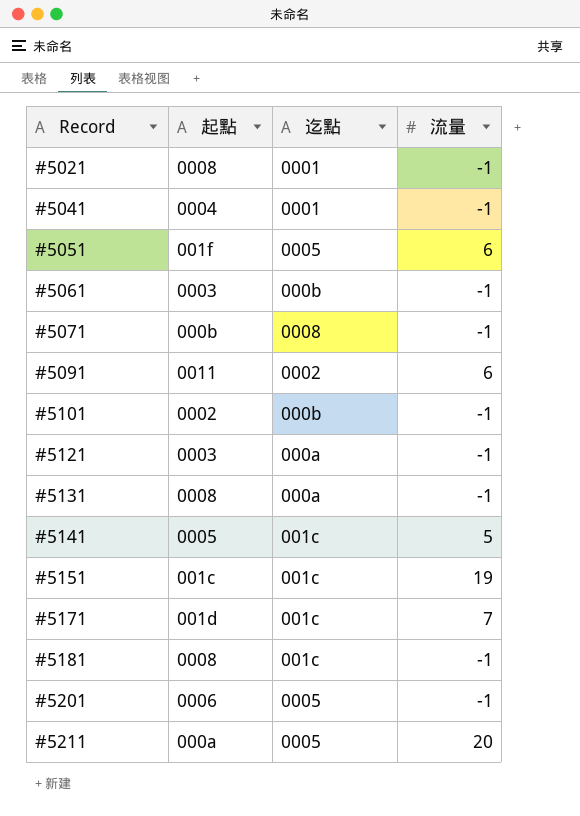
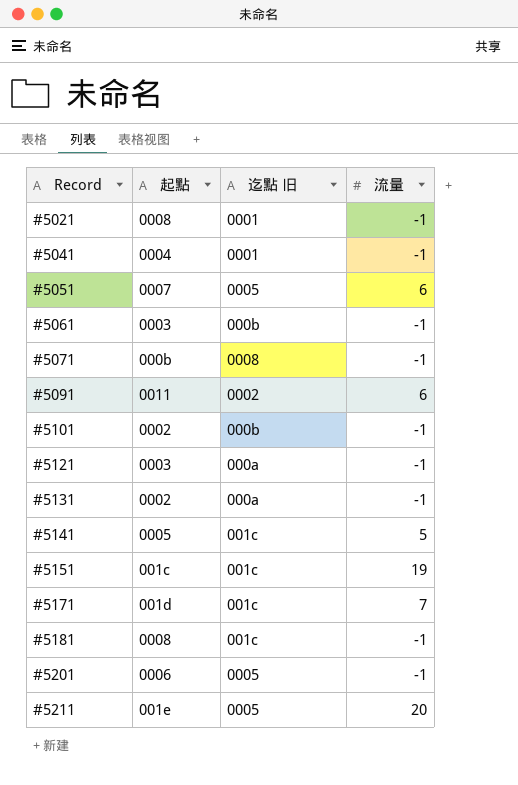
column name: 迄點 -> 迄點 旧
#5051 | 起點: 001f -> 0007
#5131 | 起點: 0008 -> 0002
#5211 | 起點: 000a -> 001e

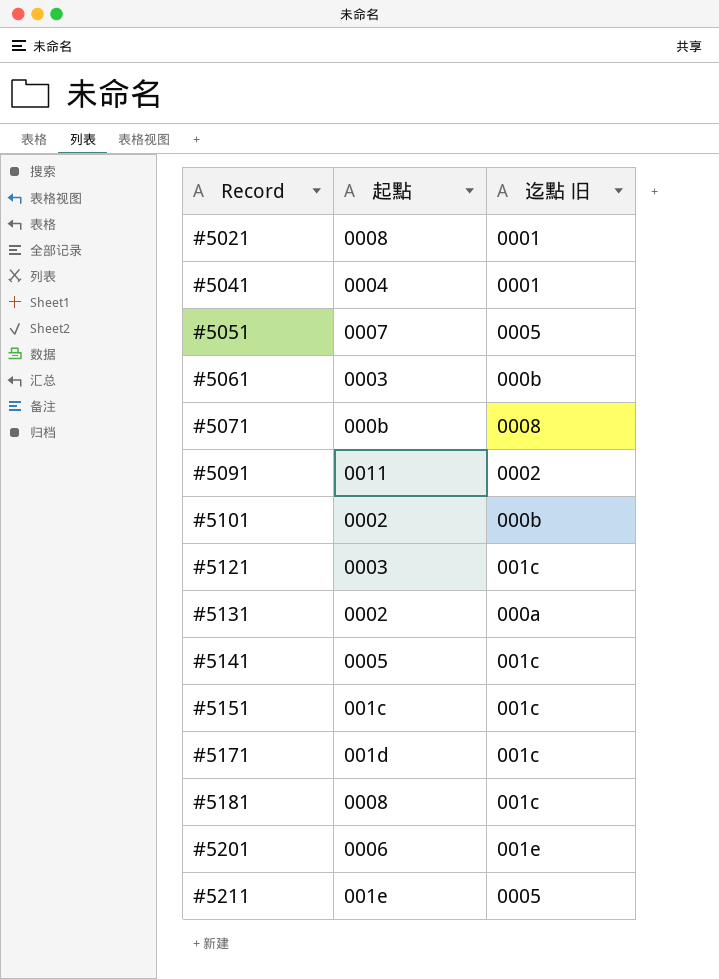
column 流量 | position: 4 -> none
#5121 | 迄點 旧: 000a -> 001c
#5201 | 迄點 旧: 0005 -> 001e

